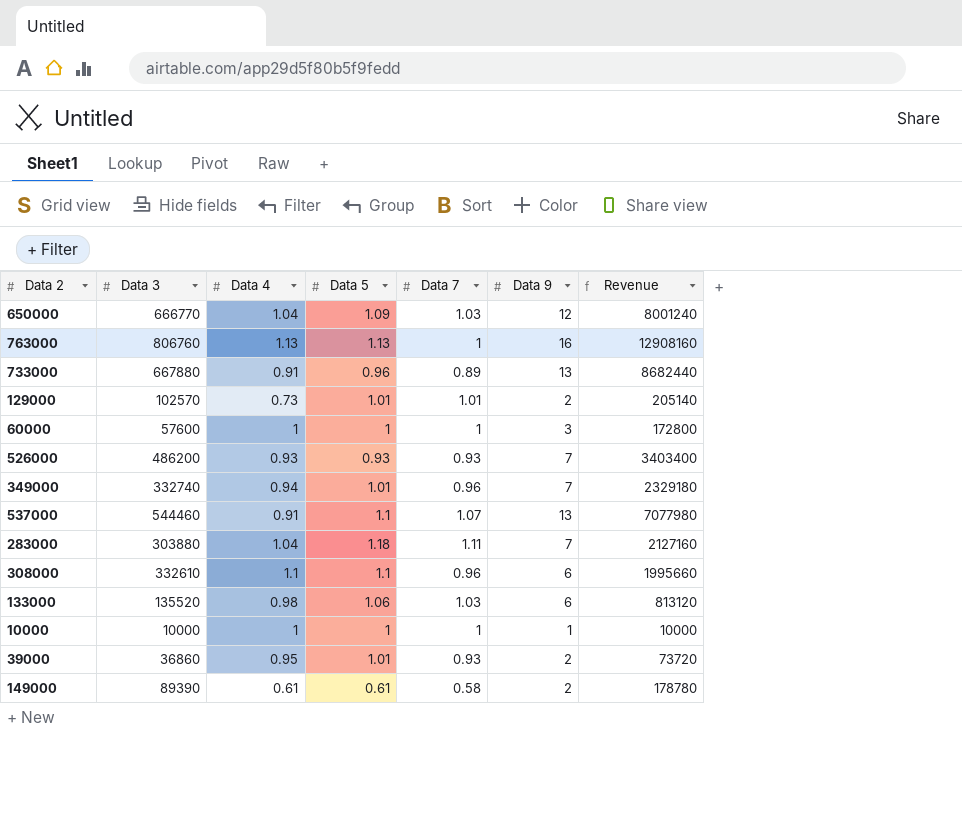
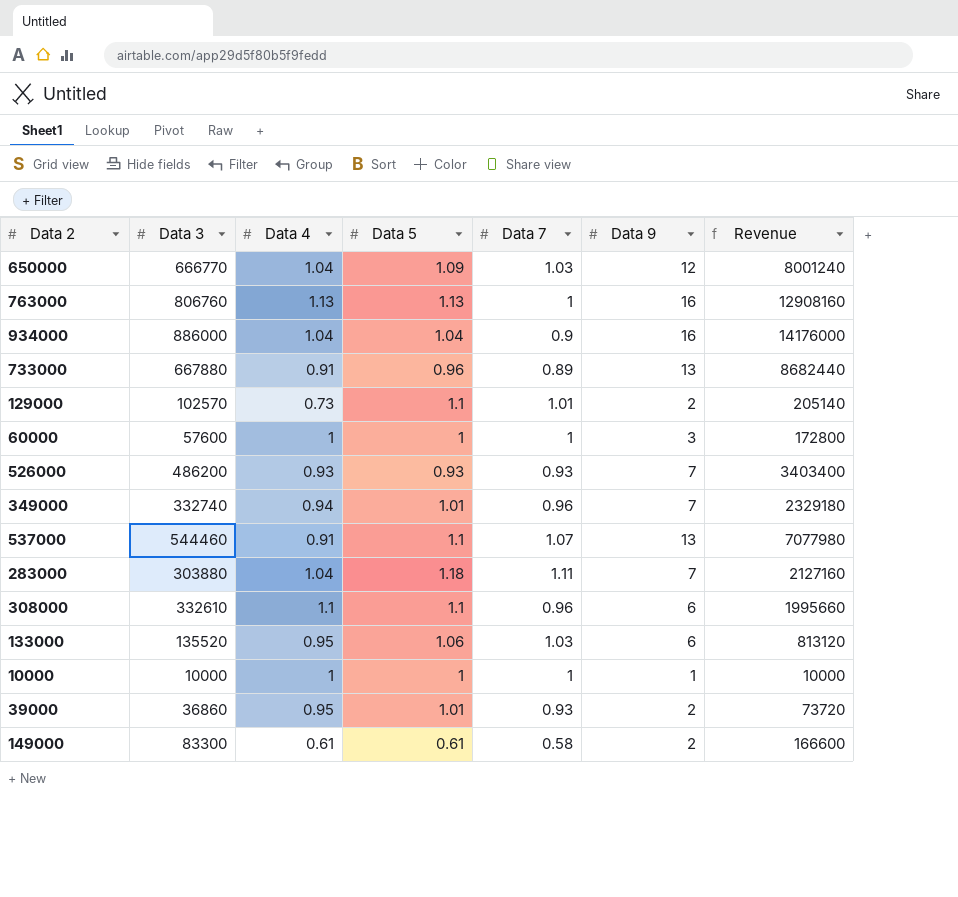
row 934000: none -> 886000 | 1.04 | 1.04 | 0.9 | 16 | 14176000
129000 | Data 5: 1.01 -> 1.1
133000 | Data 4: 0.98 -> 0.95
149000 | Data 3: 89390 -> 83300
149000 | Revenue: 178780 -> 166600

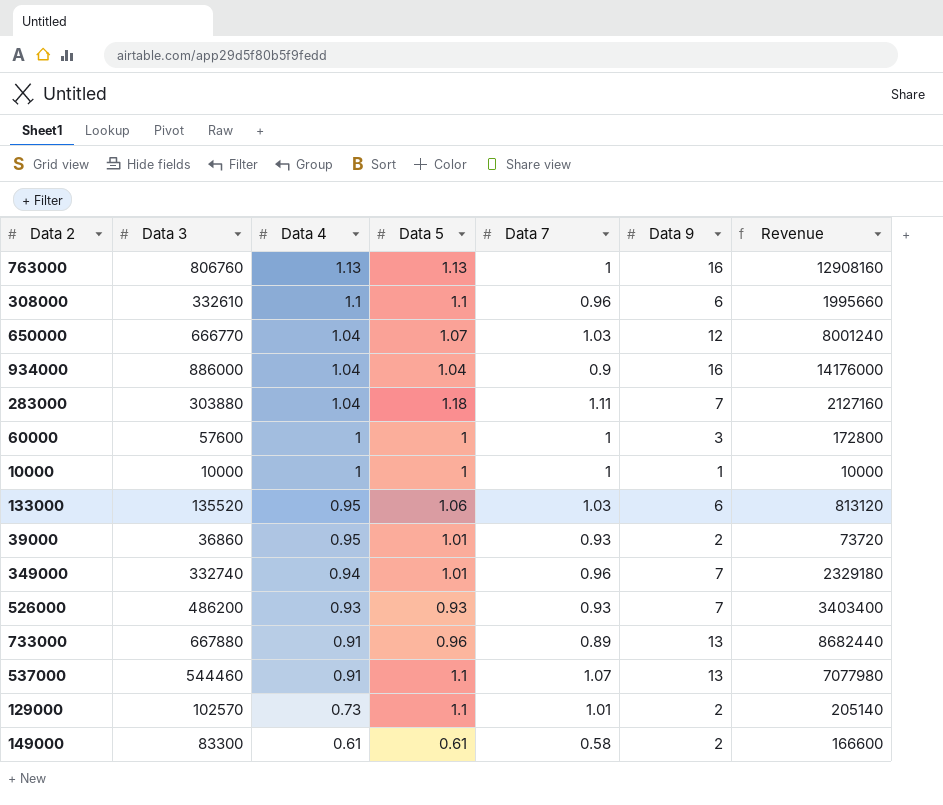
row order: none -> Data 4 descending
650000 | Data 5: 1.09 -> 1.07

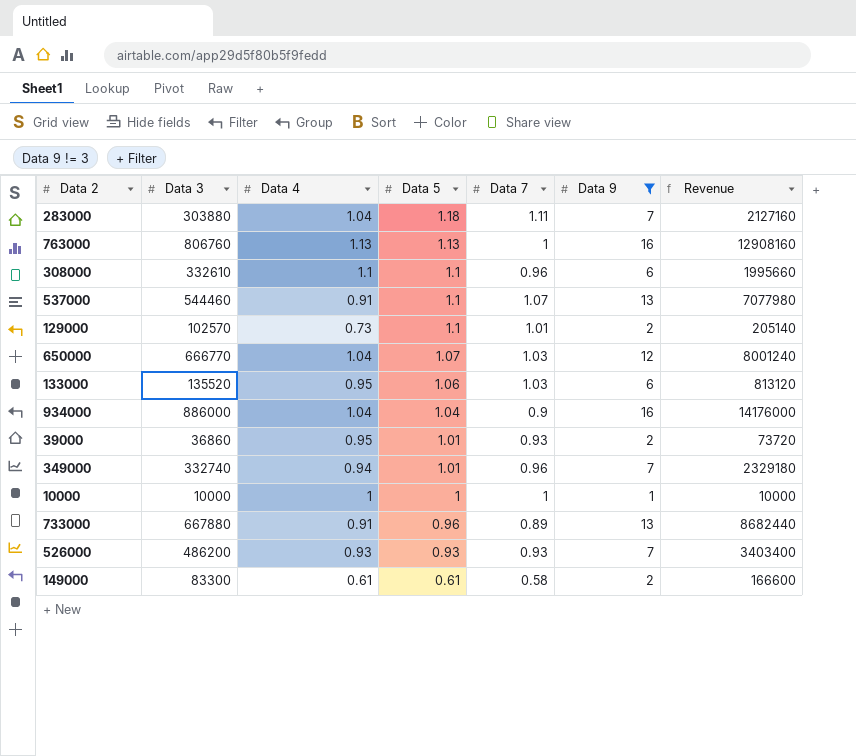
filter: none -> Data 9 != 3
row order: Data 4 descending -> Data 5 descending

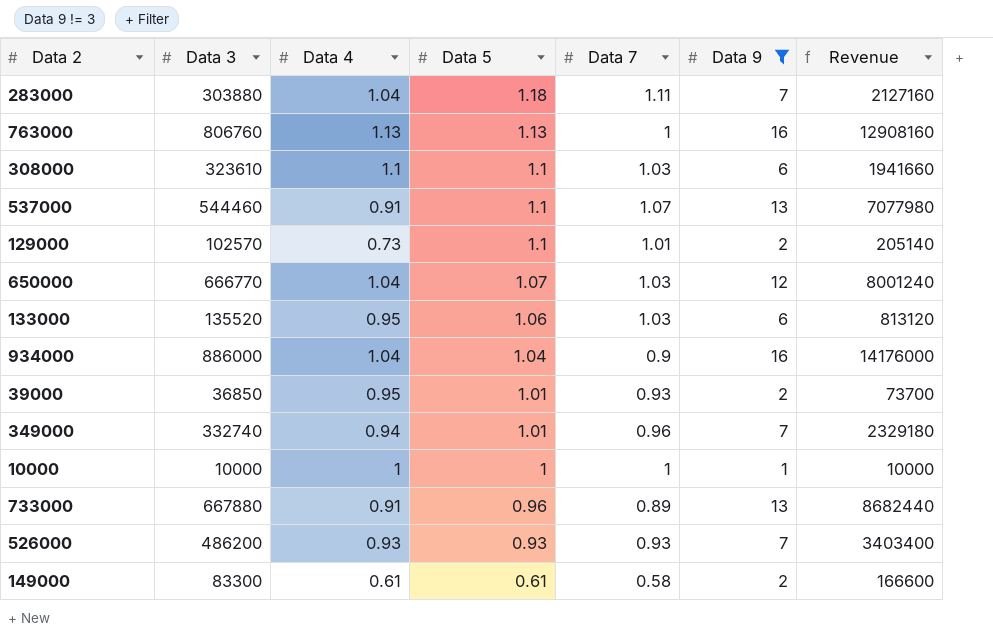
308000 | Data 3: 332610 -> 323610
308000 | Data 7: 0.96 -> 1.03
308000 | Revenue: 1995660 -> 1941660
39000 | Data 3: 36860 -> 36850
39000 | Revenue: 73720 -> 73700

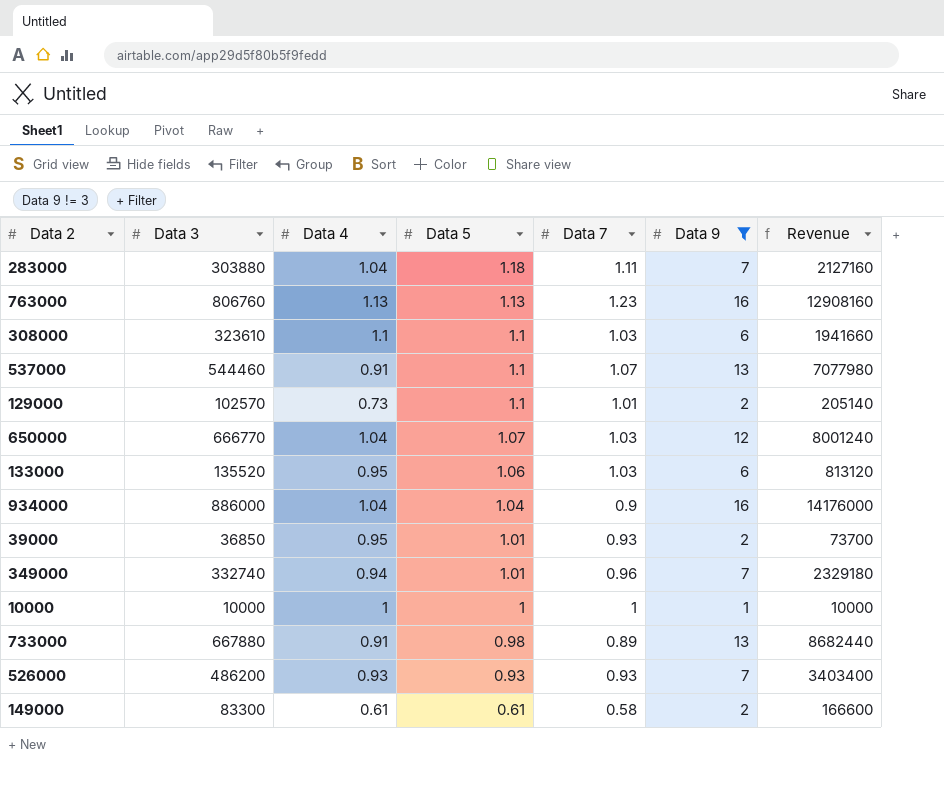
763000 | Data 7: 1 -> 1.23
733000 | Data 5: 0.96 -> 0.98

